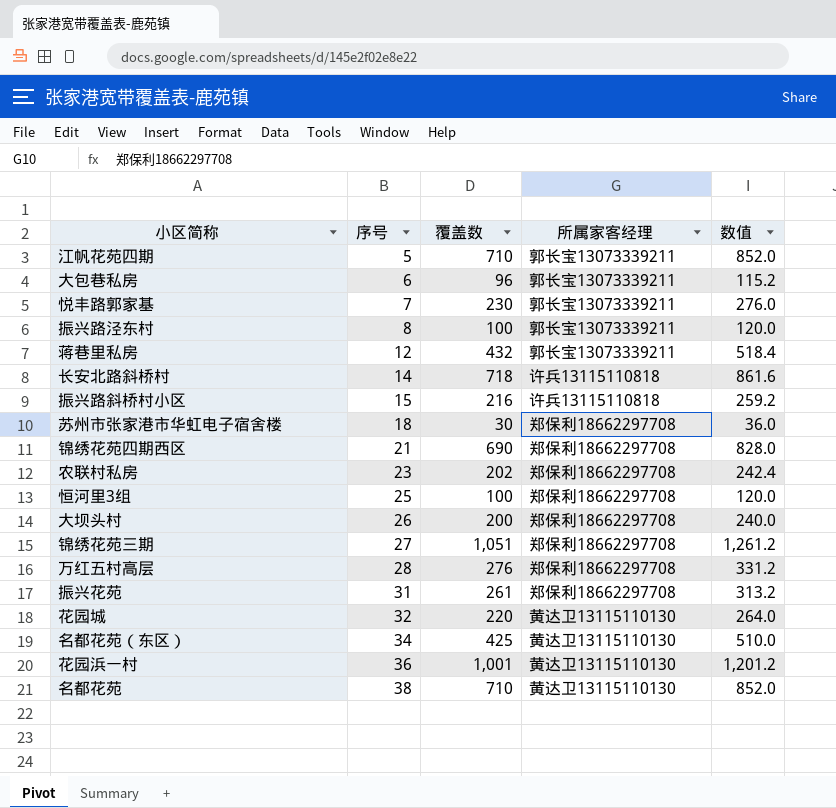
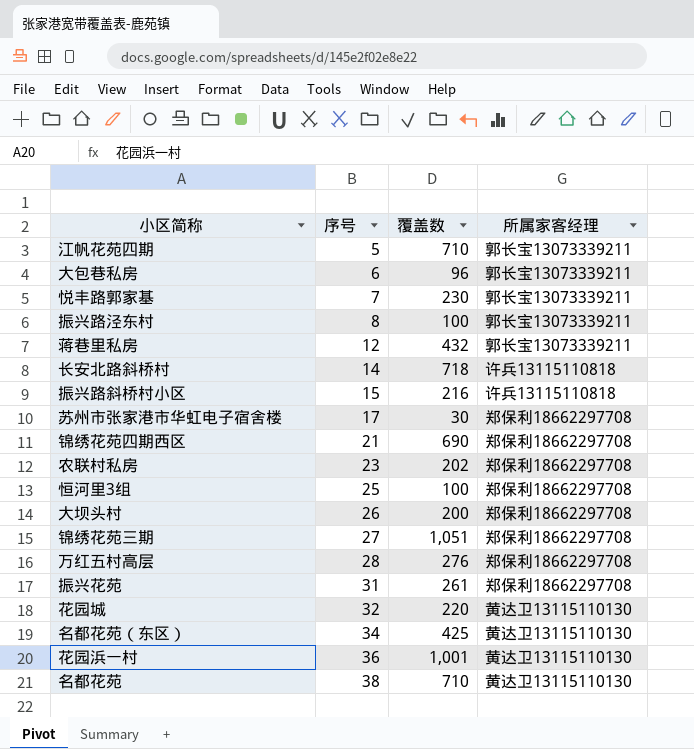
column 数值 | formula: [覆盖数] * 1.2 -> none
苏州市张家港市华虹电子宿舍楼 | 序号: 18 -> 17

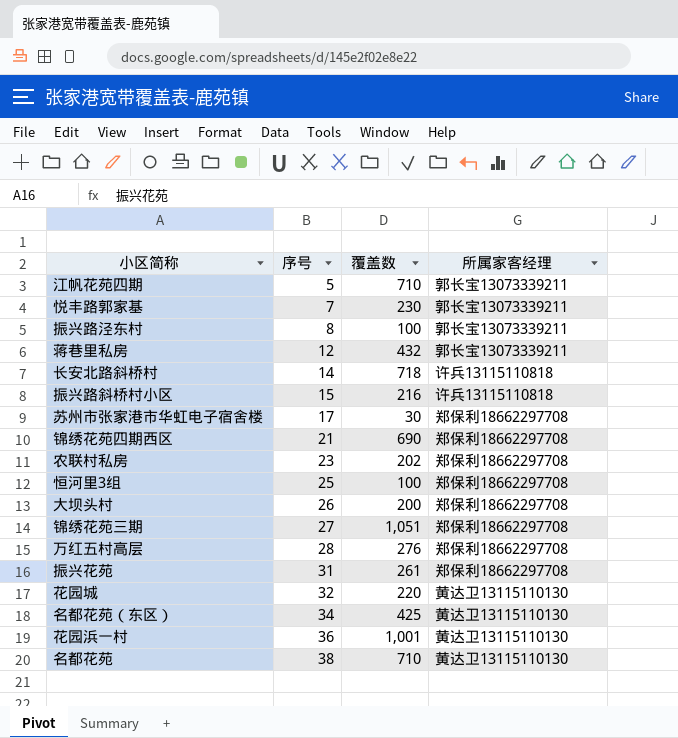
row 大包巷私房: 6 | 96 | 郭长宝13073339211 -> none

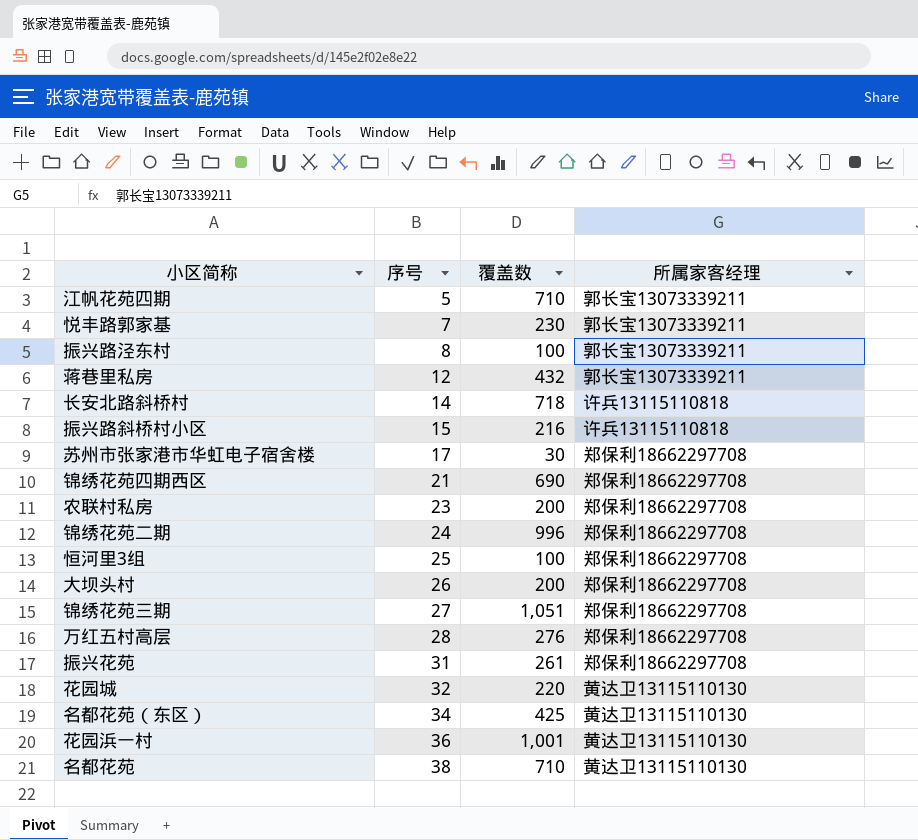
农联村私房 | 覆盖数: 202 -> 200
row 锦绣花苑二期: none -> 24 | 996 | 郑保利18662297708

